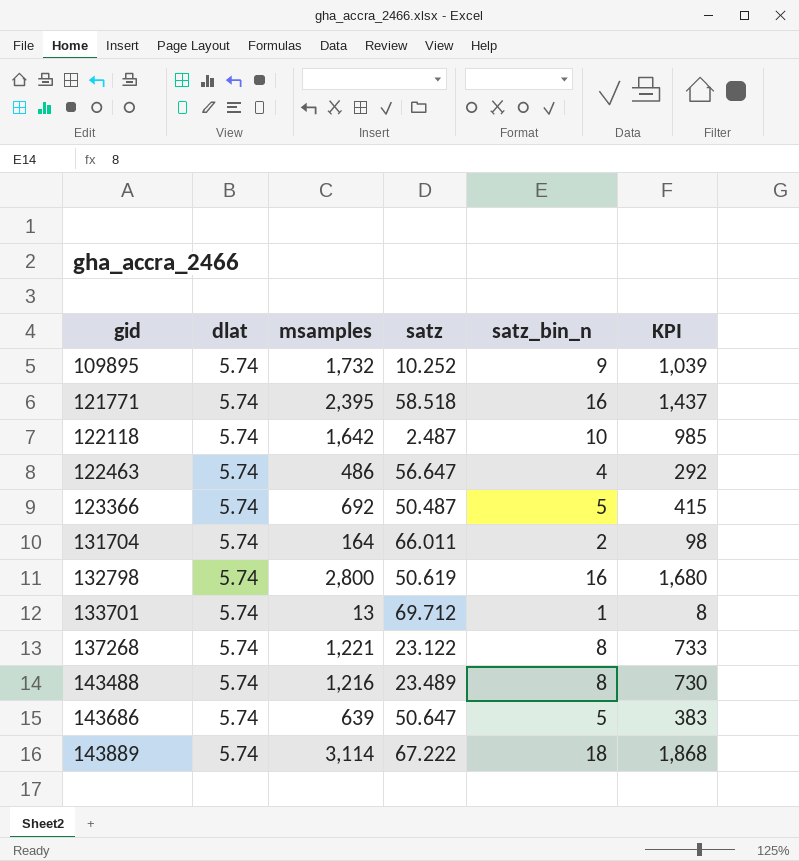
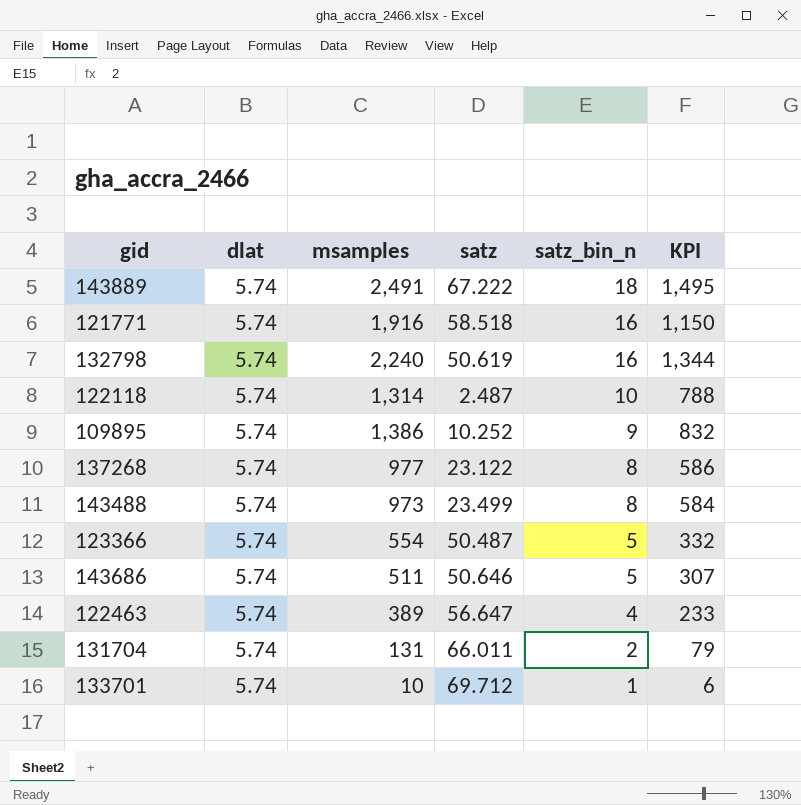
row order: gid ascending -> satz_bin_n descending
143889 | msamples: 3,114 -> 2,491
143889 | KPI: 1,868 -> 1,495
121771 | msamples: 2,395 -> 1,916
121771 | KPI: 1,437 -> 1,150
132798 | msamples: 2,800 -> 2,240
132798 | KPI: 1,680 -> 1,344
122118 | msamples: 1,642 -> 1,314
122118 | KPI: 985 -> 788
109895 | msamples: 1,732 -> 1,386
109895 | KPI: 1,039 -> 832
137268 | msamples: 1,221 -> 977
137268 | KPI: 733 -> 586
143488 | msamples: 1,216 -> 973
143488 | satz: 23.489 -> 23.499
143488 | KPI: 730 -> 584
123366 | msamples: 692 -> 554
123366 | KPI: 415 -> 332
143686 | msamples: 639 -> 511
143686 | satz: 50.647 -> 50.646
143686 | KPI: 383 -> 307
122463 | msamples: 486 -> 389
122463 | KPI: 292 -> 233
131704 | msamples: 164 -> 131
131704 | KPI: 98 -> 79
133701 | msamples: 13 -> 10
133701 | KPI: 8 -> 6

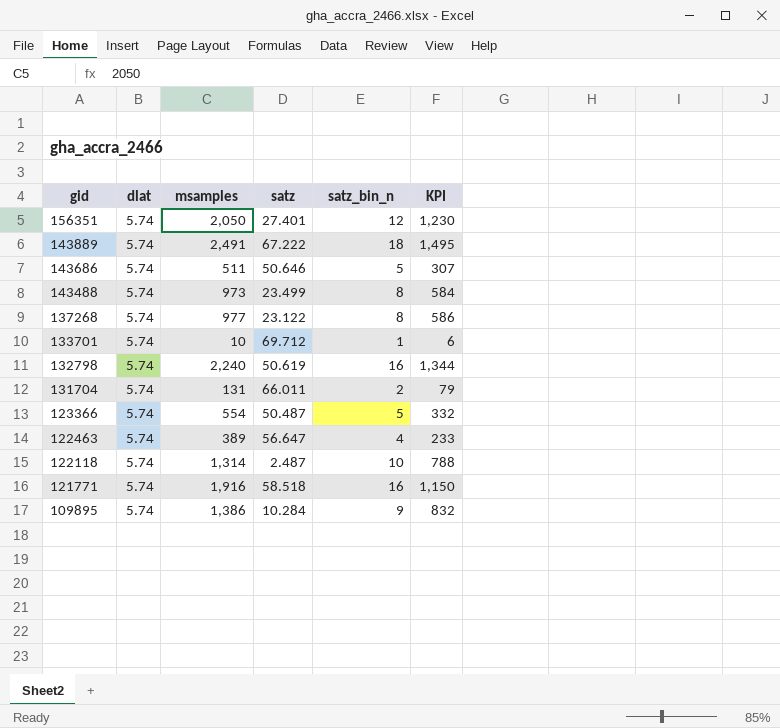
row order: satz_bin_n descending -> gid descending
row 156351: none -> 5.74 | 2,050 | 27.401 | 12 | 1,230
109895 | satz: 10.252 -> 10.284

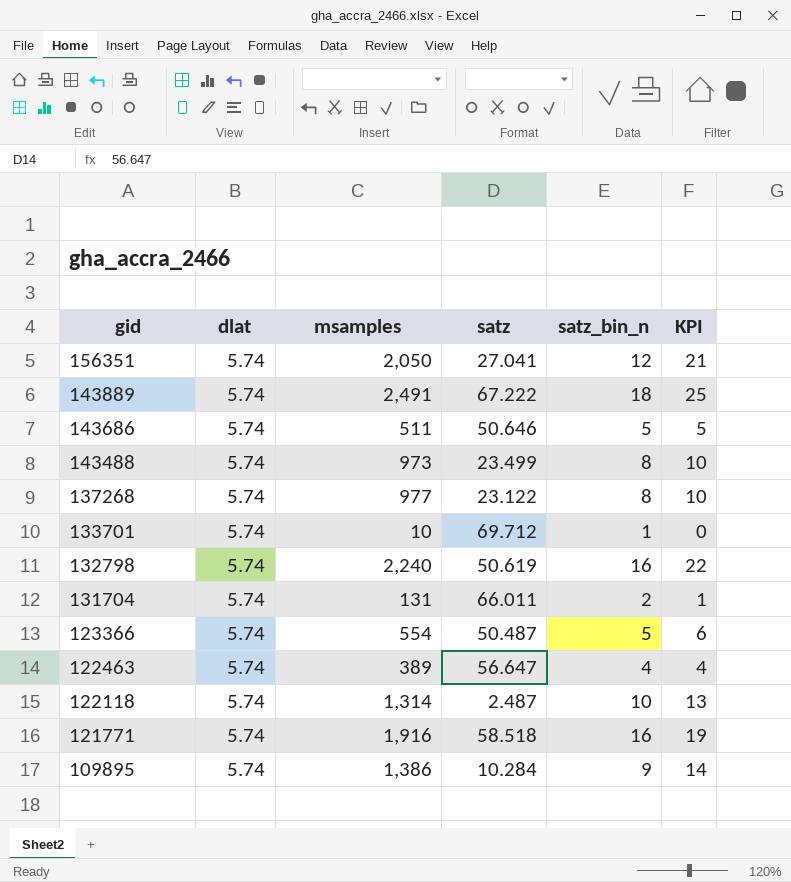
column KPI | formula: [msamples] * 0.6 -> [msamples] * 0.01
156351 | satz: 27.401 -> 27.041

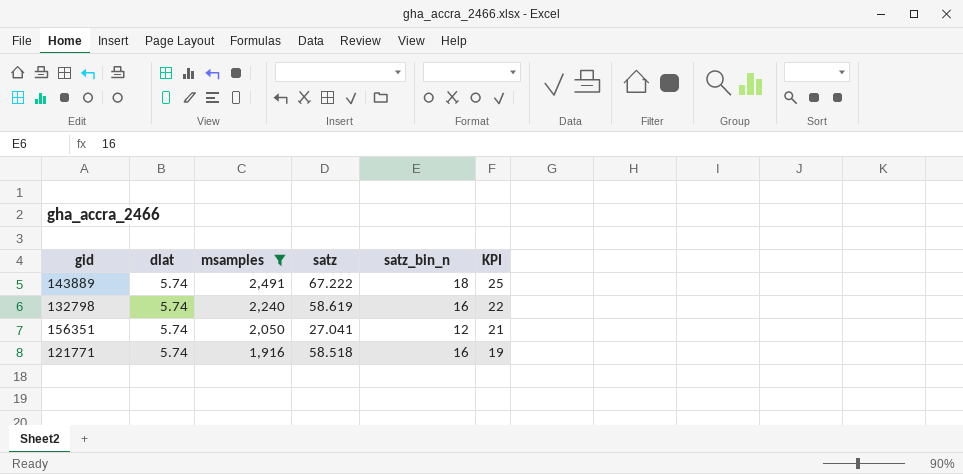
filter: none -> msamples >= 1,916
row order: gid descending -> msamples descending
132798 | satz: 50.619 -> 58.619

